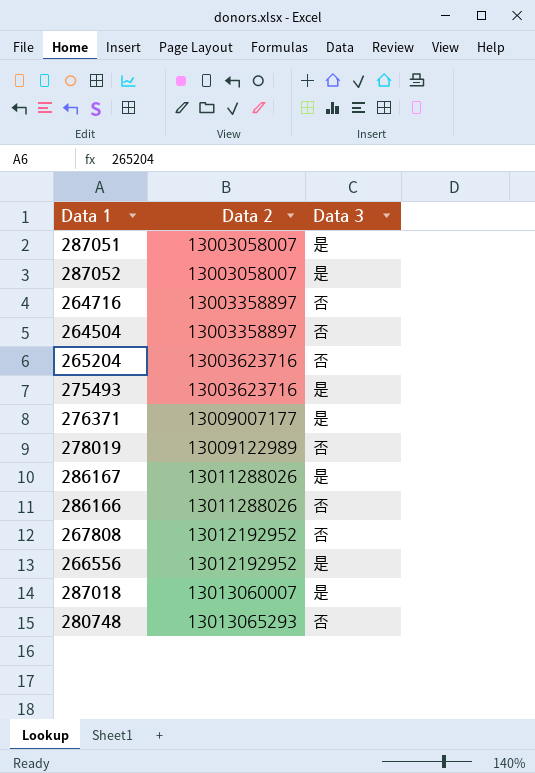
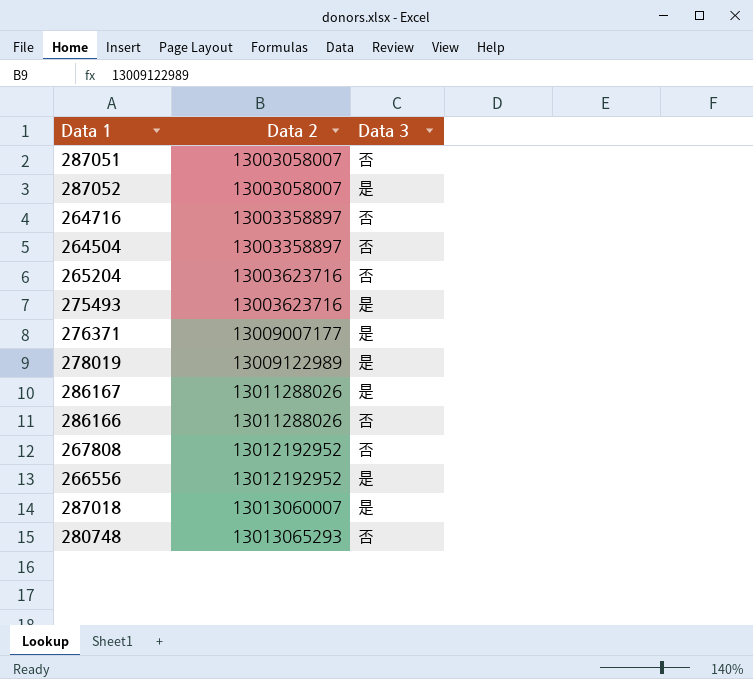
287051 | Data 3: 是 -> 否
278019 | Data 3: 否 -> 是

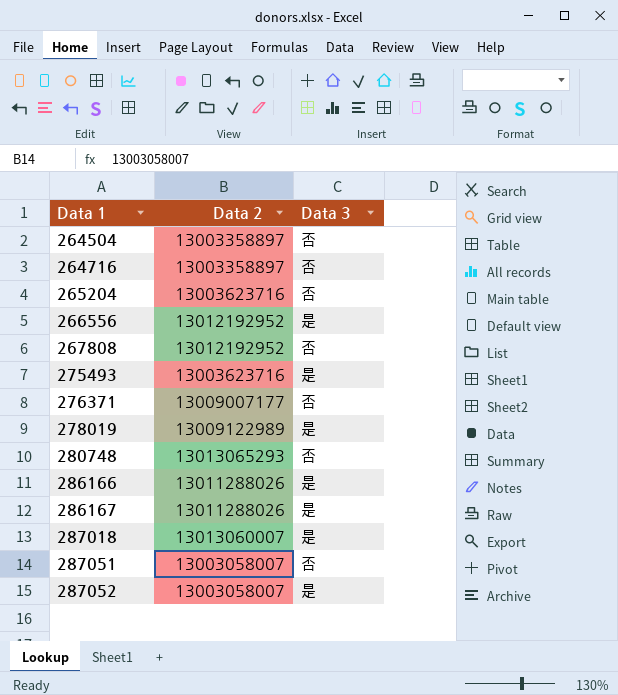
row order: Data 2 ascending -> Data 1 ascending
276371 | Data 3: 是 -> 否
286166 | Data 3: 否 -> 是

